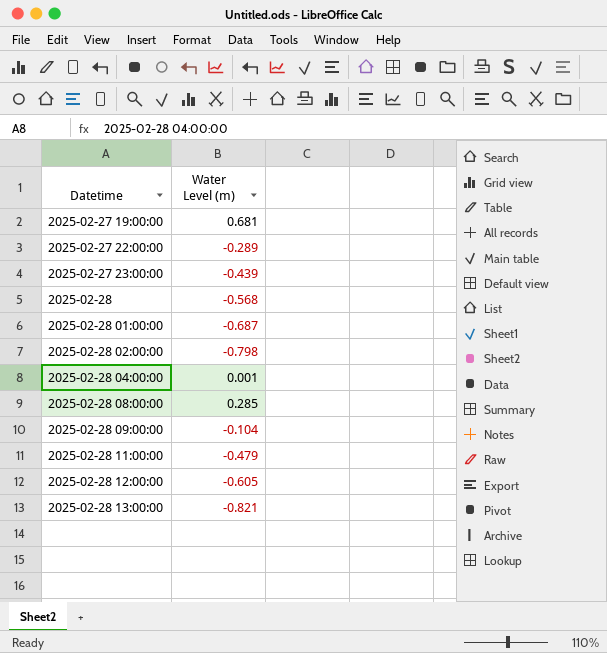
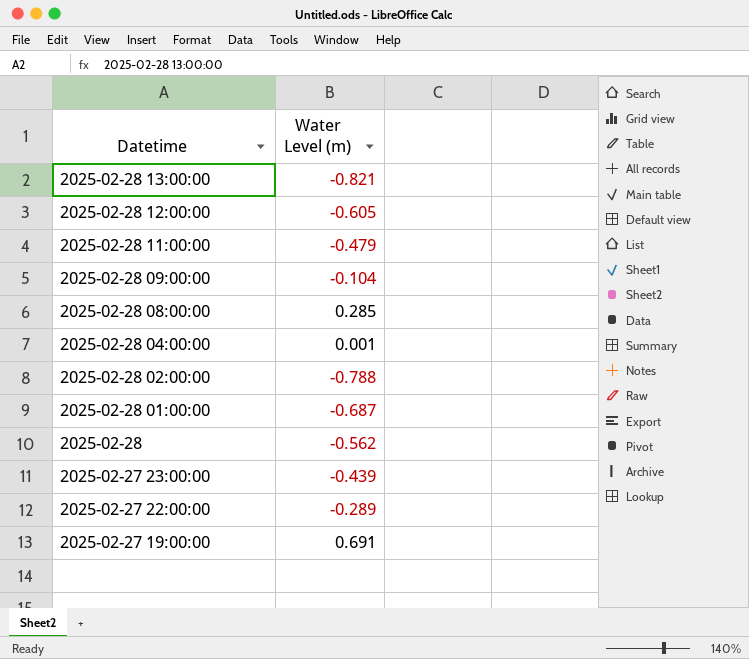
row order: Datetime ascending -> Datetime descending
2025-02-28 02:00:00 | Water Level (m): -0.798 -> -0.788
2025-02-28 | Water Level (m): -0.568 -> -0.562
2025-02-27 19:00:00 | Water Level (m): 0.681 -> 0.691

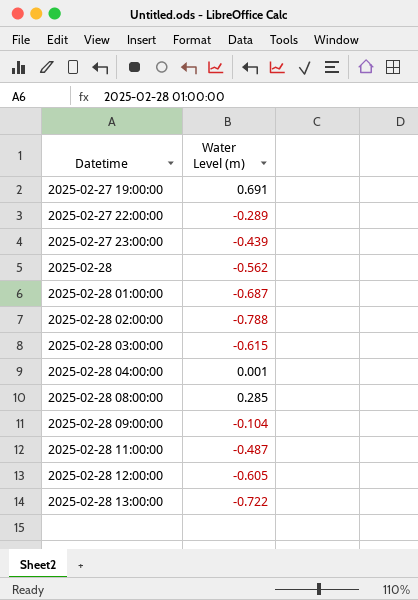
row order: Datetime descending -> Datetime ascending
row 2025-02-28 03:00:00: none -> -0.615
2025-02-28 11:00:00 | Water Level (m): -0.479 -> -0.487
2025-02-28 13:00:00 | Water Level (m): -0.821 -> -0.722

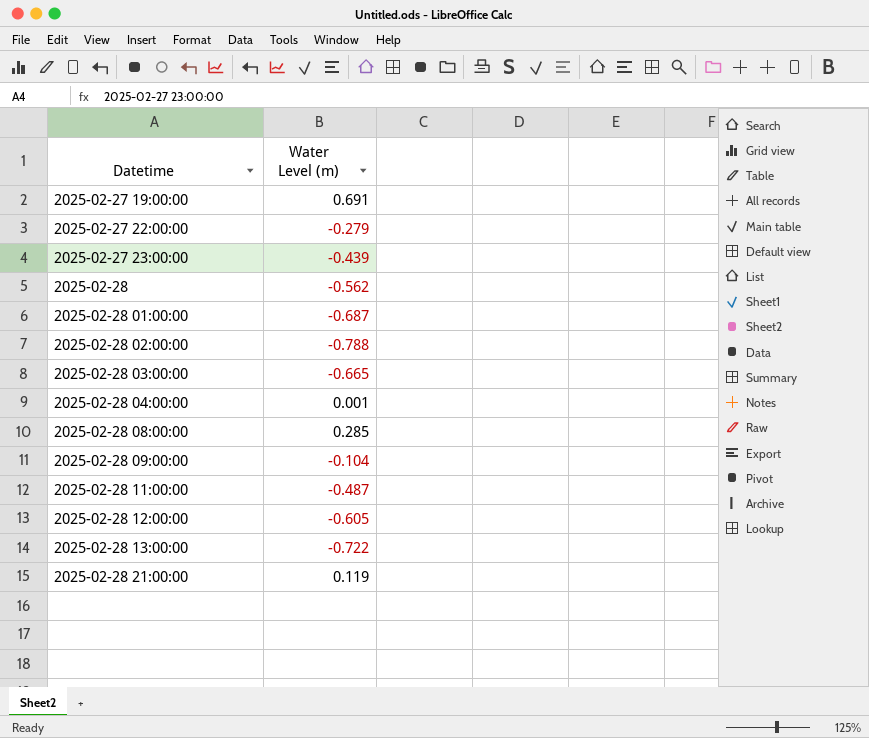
2025-02-27 22:00:00 | Water Level (m): -0.289 -> -0.279
2025-02-28 03:00:00 | Water Level (m): -0.615 -> -0.665
row 2025-02-28 21:00:00: none -> 0.119

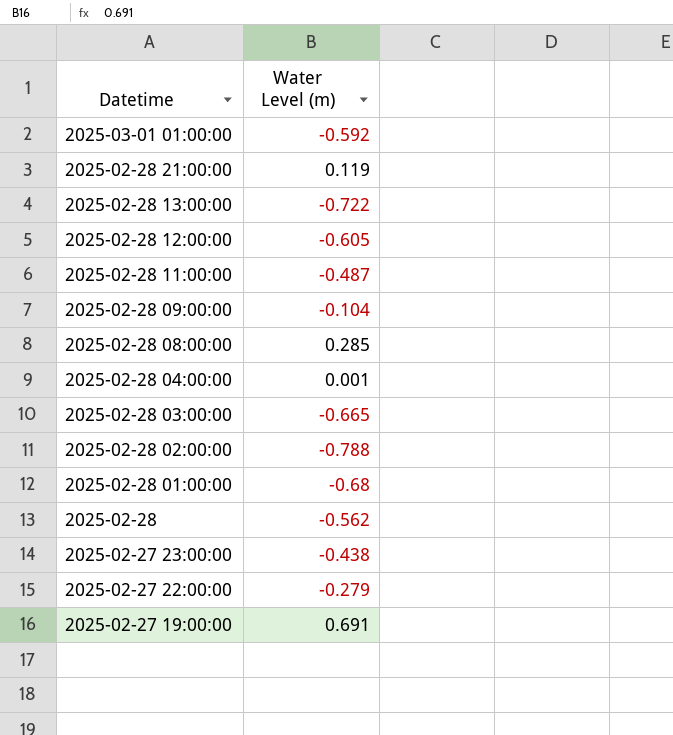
row order: Datetime ascending -> Datetime descending
row 2025-03-01 01:00:00: none -> -0.592
2025-02-28 01:00:00 | Water Level (m): -0.687 -> -0.68
2025-02-27 23:00:00 | Water Level (m): -0.439 -> -0.438

